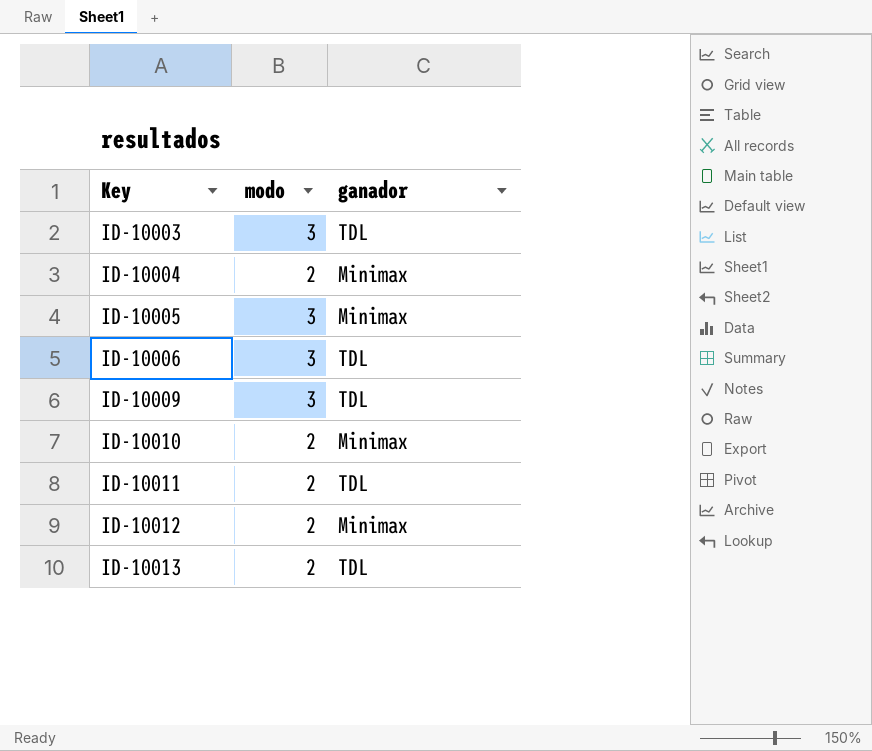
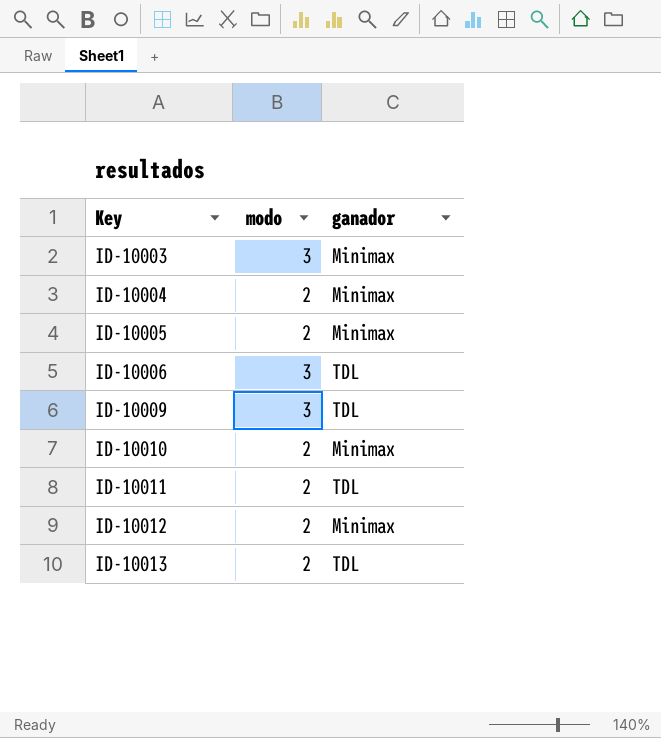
ID-10003 | ganador: TDL -> Minimax
ID-10005 | modo: 3 -> 2

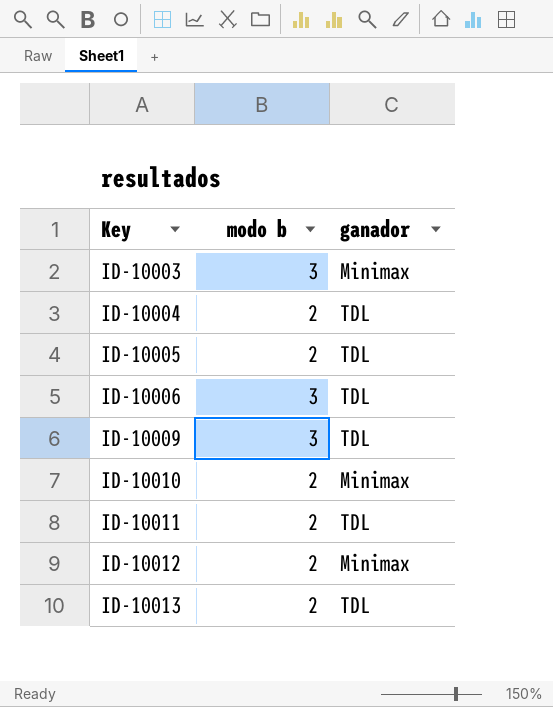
column name: modo -> modo b
ID-10004 | ganador: Minimax -> TDL
ID-10005 | ganador: Minimax -> TDL

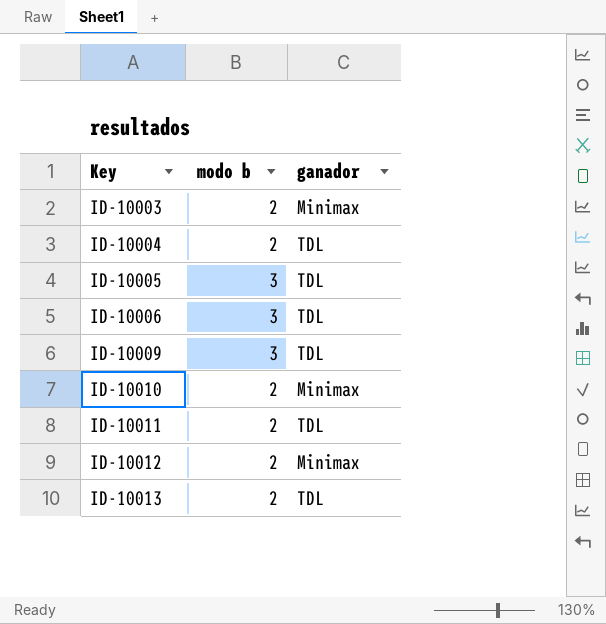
ID-10003 | modo b: 3 -> 2
ID-10005 | modo b: 2 -> 3

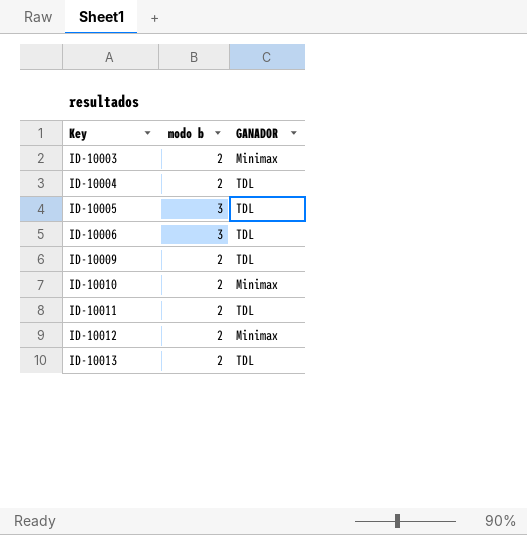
column name: ganador -> GANADOR
ID-10009 | modo b: 3 -> 2

